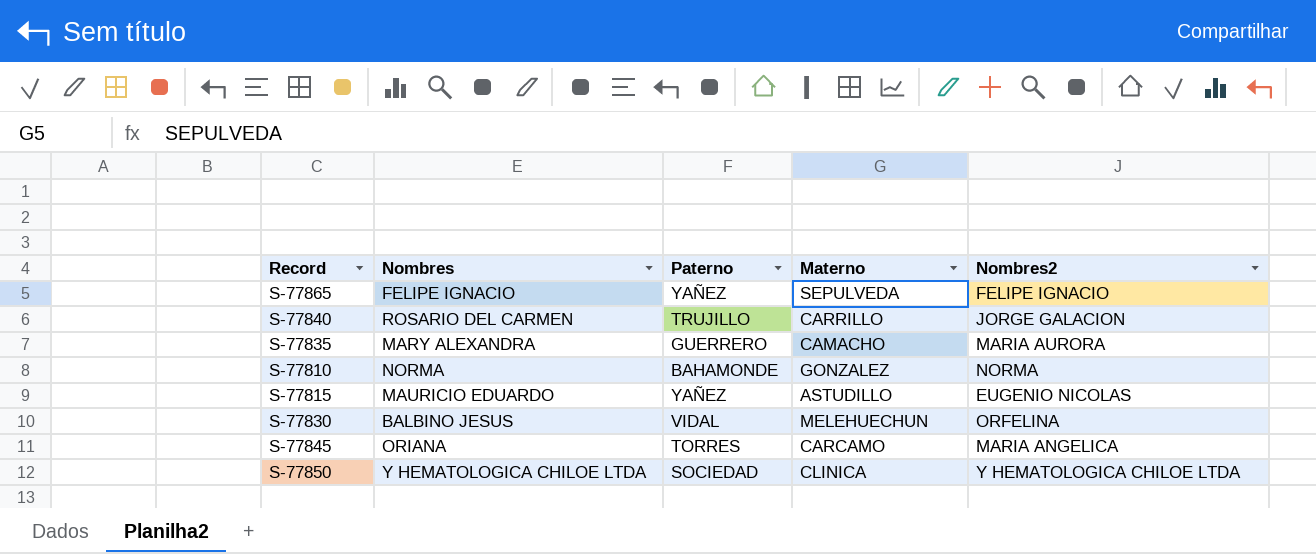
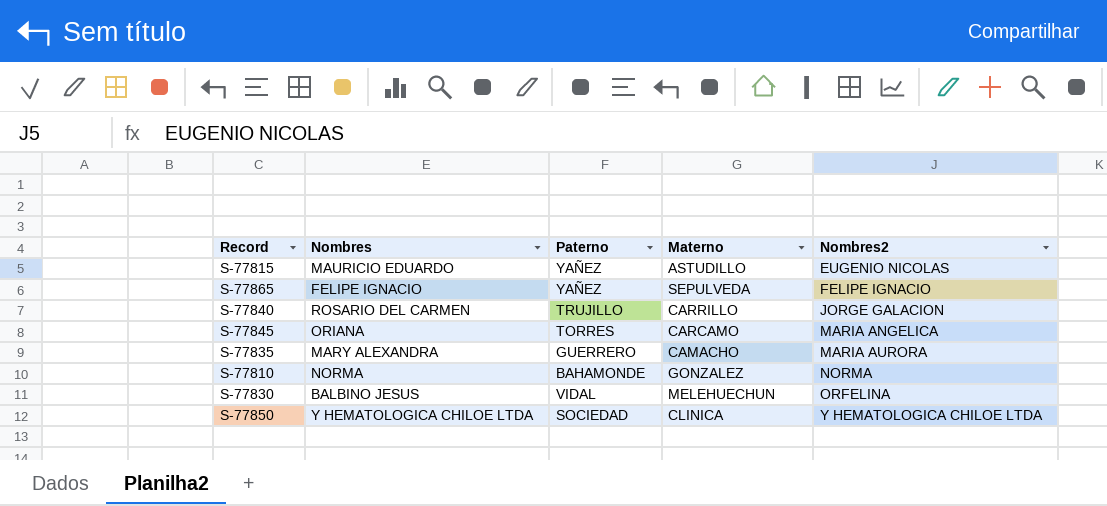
row order: none -> Nombres2 ascending

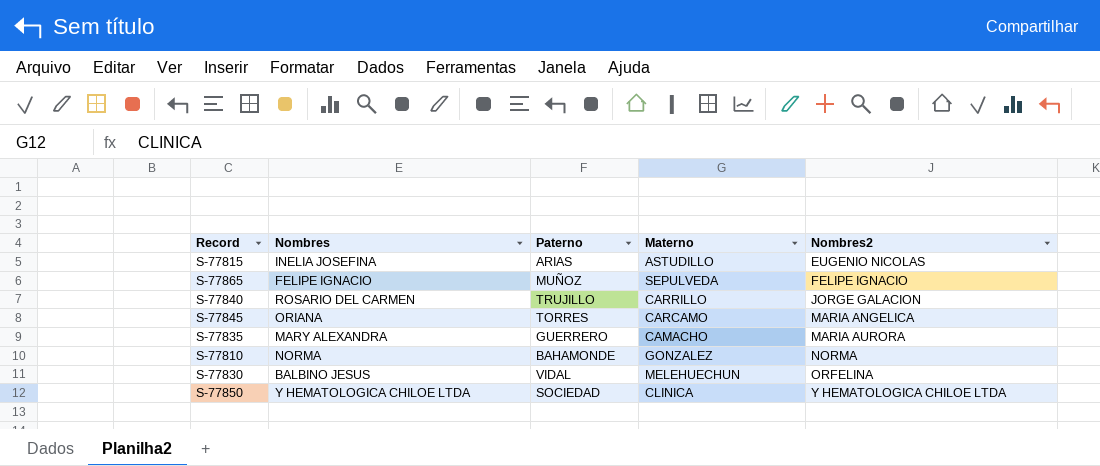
S-77815 | Nombres: MAURICIO EDUARDO -> INELIA JOSEFINA
S-77815 | Paterno: YAÑEZ -> ARIAS
S-77865 | Paterno: YAÑEZ -> MUÑOZ

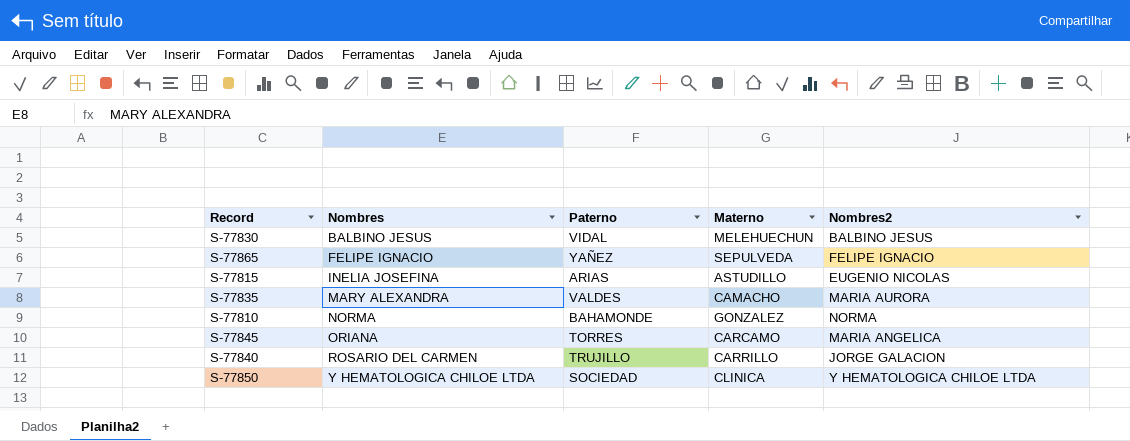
row order: Nombres2 ascending -> Nombres ascending
S-77830 | Nombres2: ORFELINA -> BALBINO JESUS
S-77865 | Paterno: MUÑOZ -> YAÑEZ
S-77835 | Paterno: GUERRERO -> VALDES

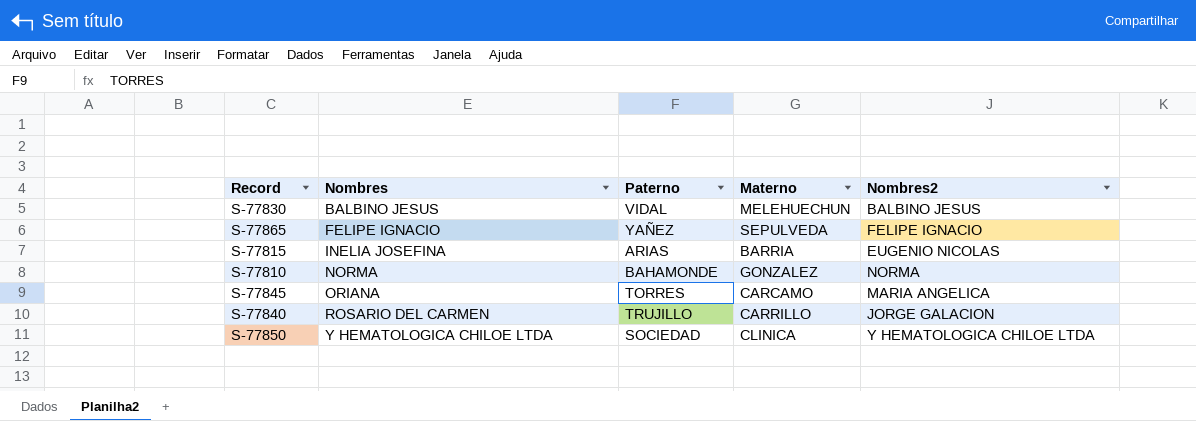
row S-77835: MARY ALEXANDRA | VALDES | CAMACHO | MARIA AURORA -> none
S-77815 | Materno: ASTUDILLO -> BARRIA

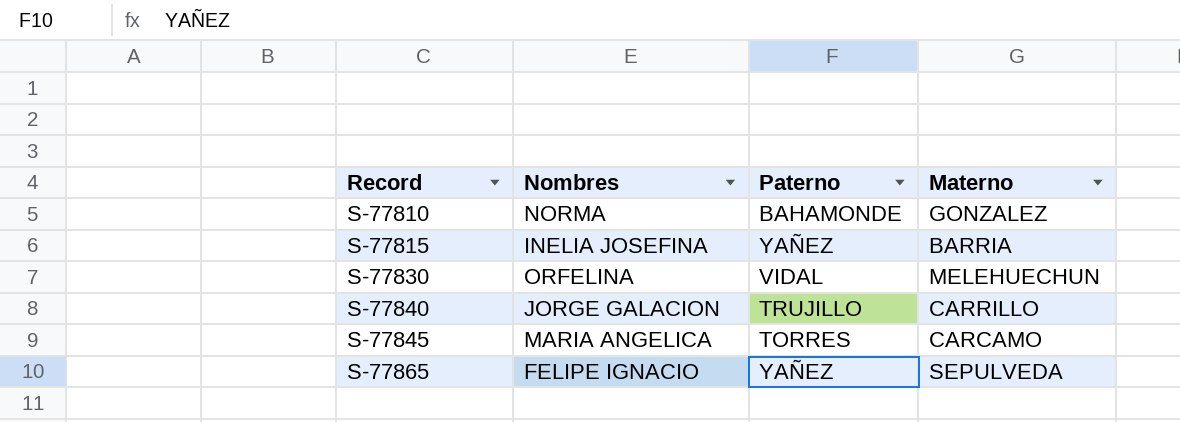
row order: Nombres ascending -> Record ascending
column Nombres2 | position: 5 -> none
row S-77850: Y HEMATOLOGICA CHILOE LTDA | SOCIEDAD | CLINICA | Y HEMATOLOGICA CHILOE LTDA -> none
S-77815 | Paterno: ARIAS -> YAÑEZ
S-77830 | Nombres: BALBINO JESUS -> ORFELINA
S-77840 | Nombres: ROSARIO DEL CARMEN -> JORGE GALACION
S-77845 | Nombres: ORIANA -> MARIA ANGELICA

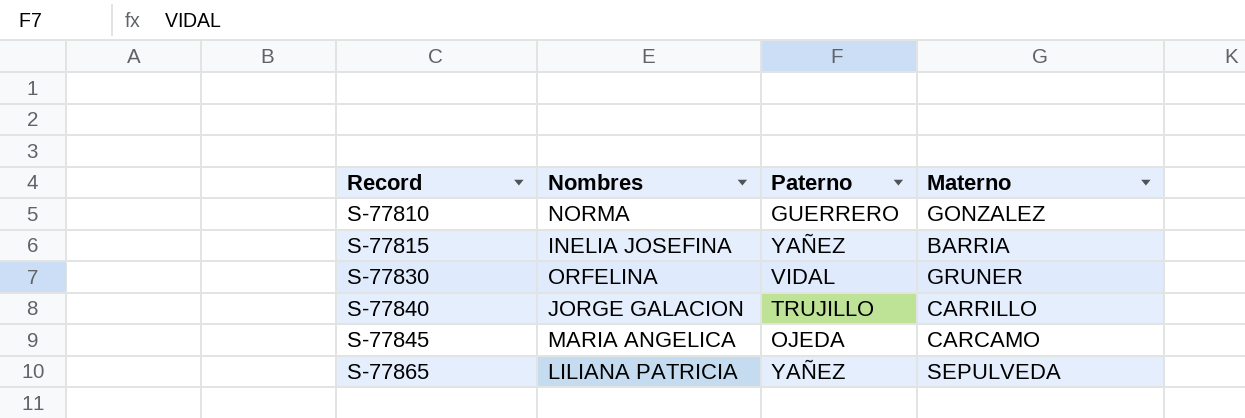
S-77810 | Paterno: BAHAMONDE -> GUERRERO
S-77830 | Materno: MELEHUECHUN -> GRUNER
S-77845 | Paterno: TORRES -> OJEDA
S-77865 | Nombres: FELIPE IGNACIO -> LILIANA PATRICIA

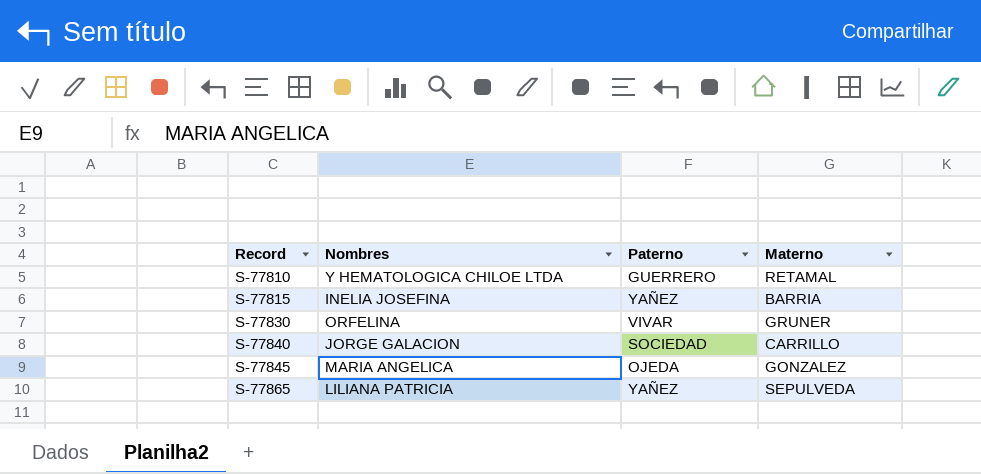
S-77810 | Nombres: NORMA -> Y HEMATOLOGICA CHILOE LTDA
S-77810 | Materno: GONZALEZ -> RETAMAL
S-77830 | Paterno: VIDAL -> VIVAR
S-77840 | Paterno: TRUJILLO -> SOCIEDAD
S-77845 | Materno: CARCAMO -> GONZALEZ

